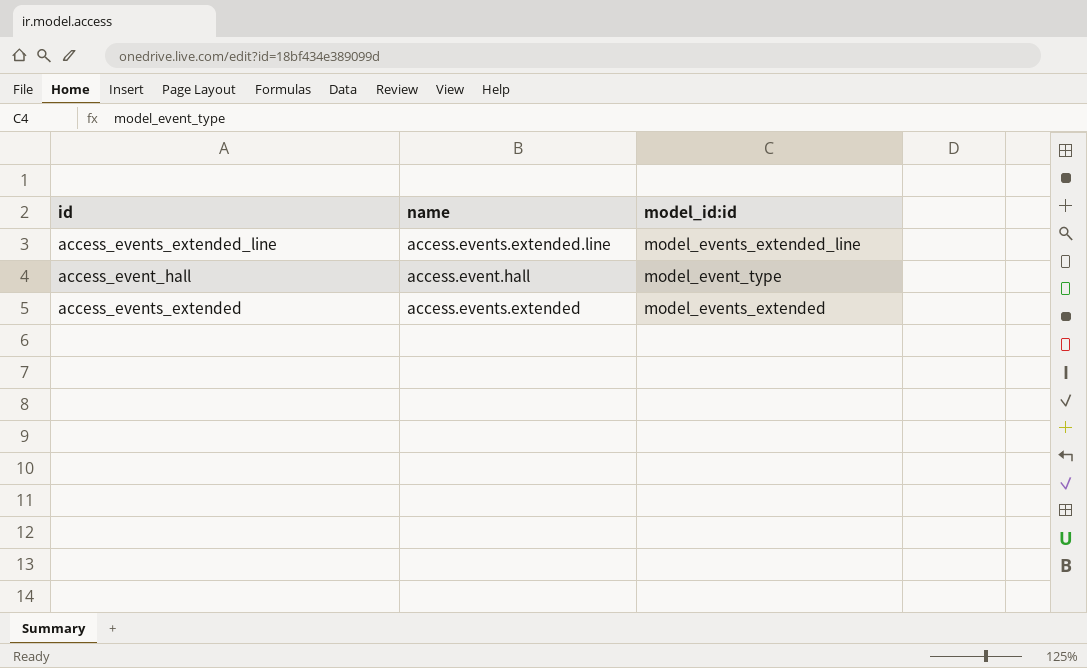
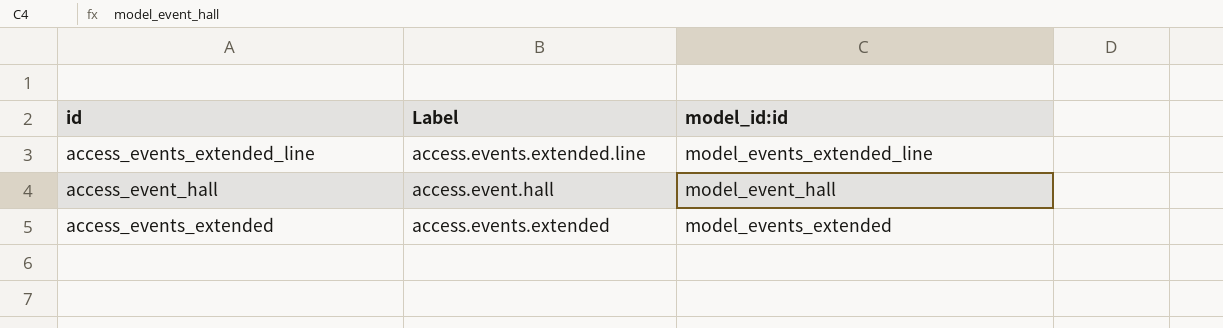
column name: name -> Label
access_event_hall | model_id:id: model_event_type -> model_event_hall

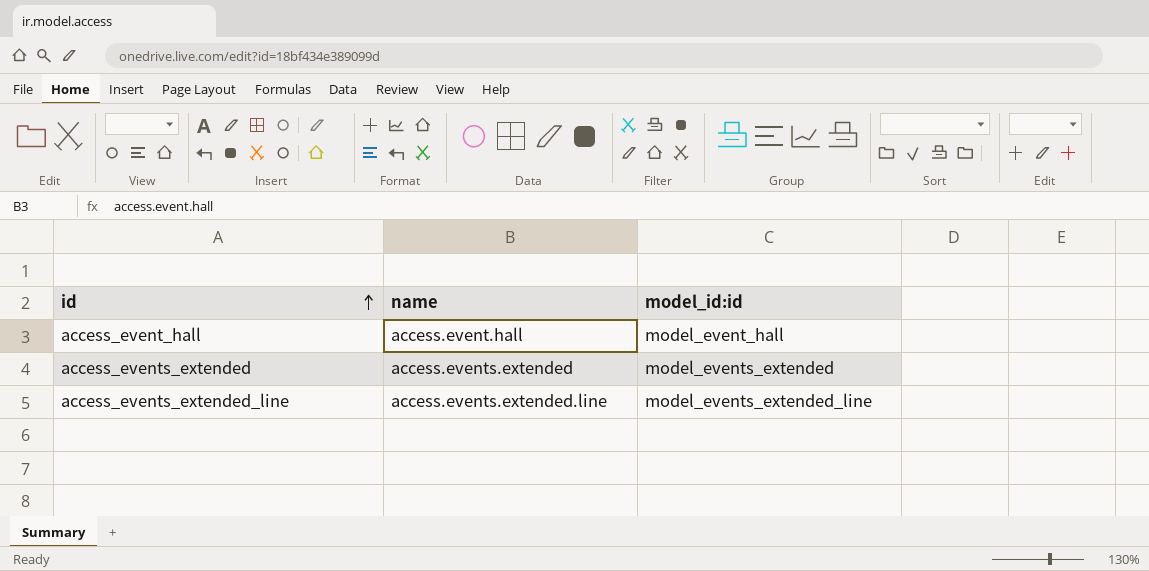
row order: none -> id ascending
column name: Label -> name

